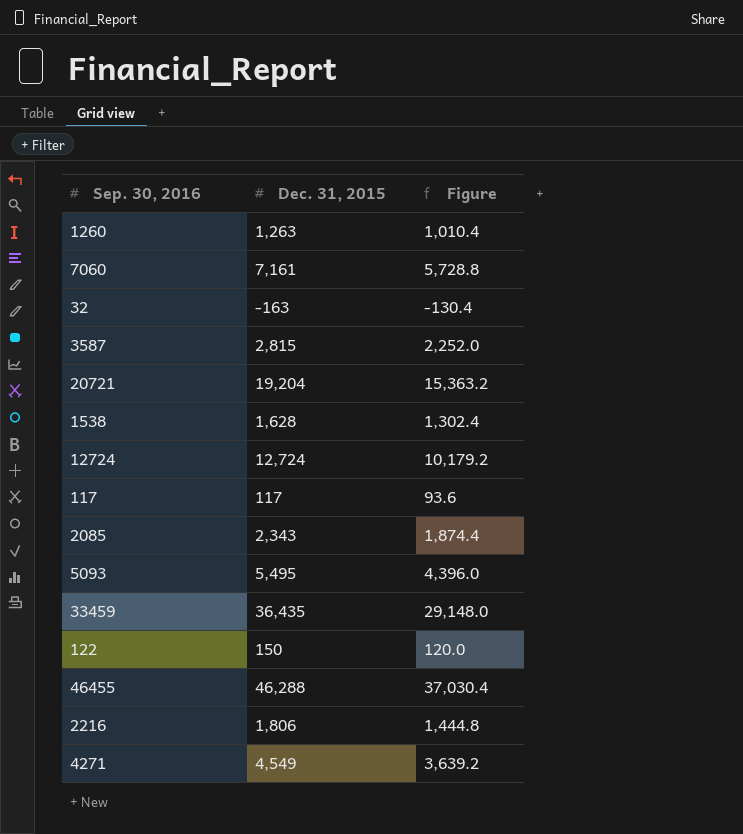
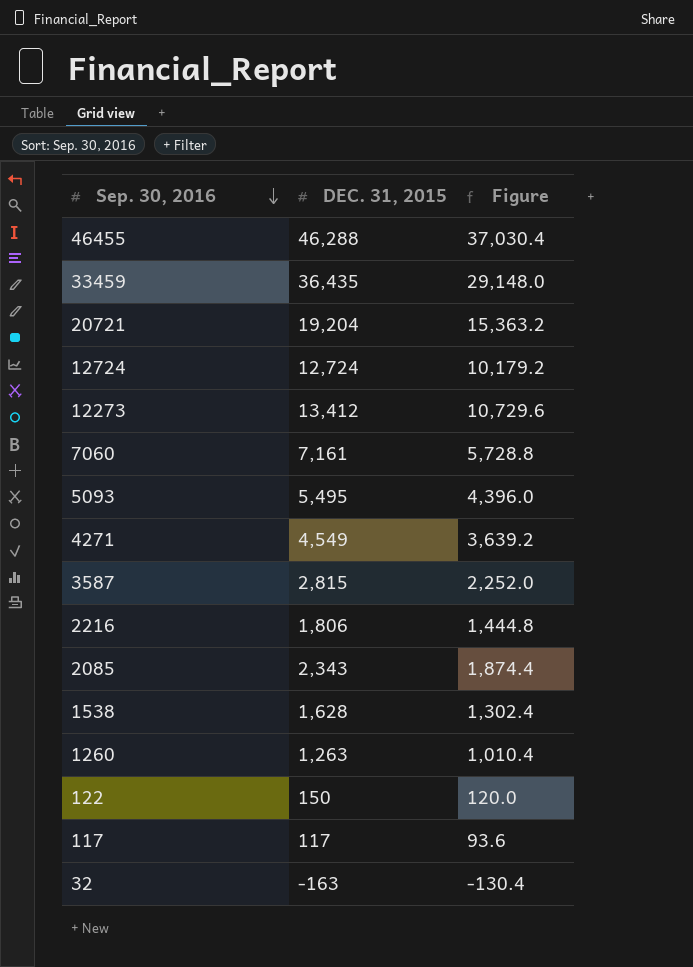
row order: none -> Sep. 30, 2016 descending
column name: Dec. 31, 2015 -> DEC. 31, 2015
row 12273: none -> 13,412 | 10,729.6

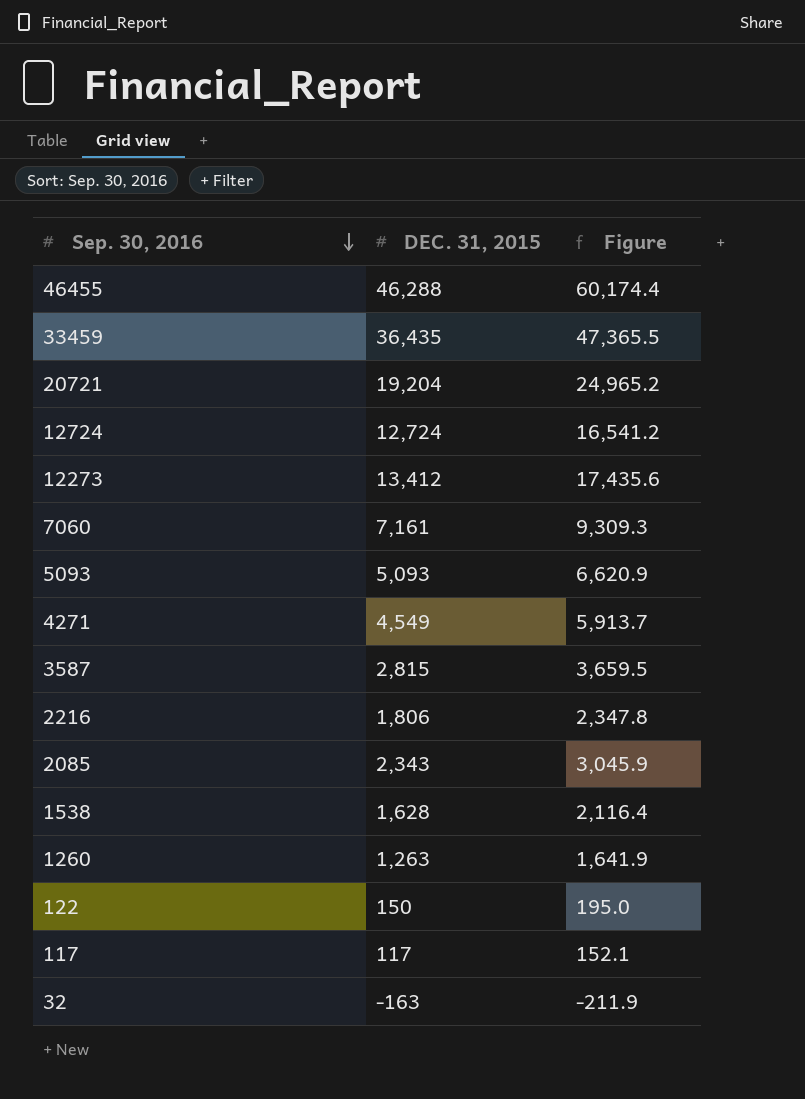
column Figure | formula: [DEC. 31, 2015] * 0.8 -> [DEC. 31, 2015] * 1.3
5093 | DEC. 31, 2015: 5,495 -> 5,093

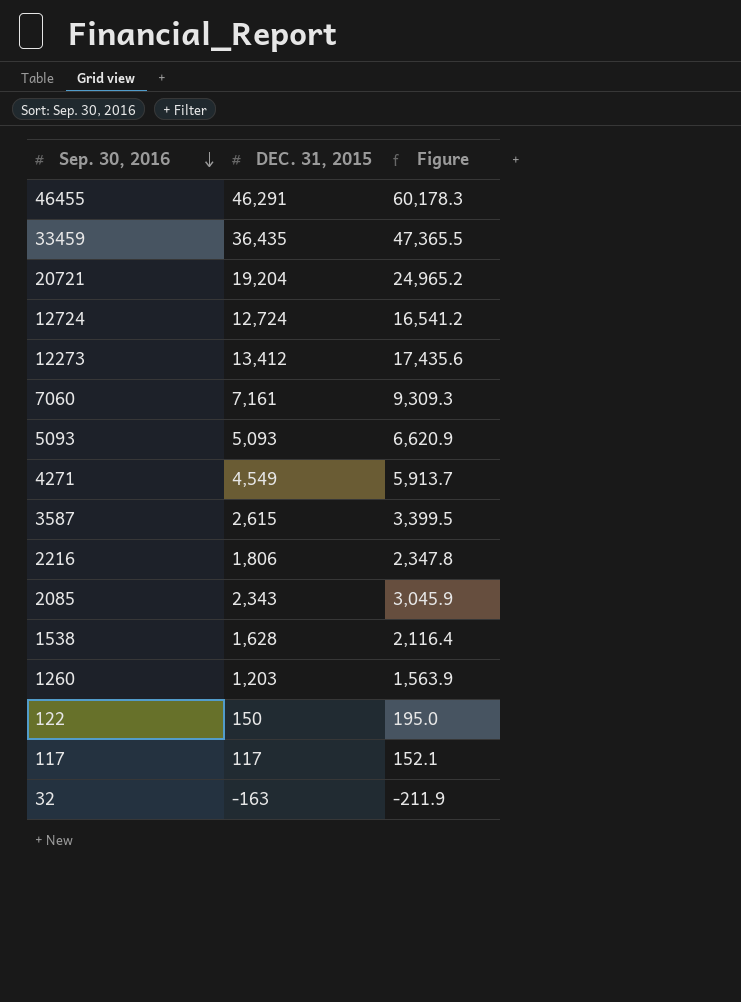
46455 | DEC. 31, 2015: 46,288 -> 46,291
46455 | Figure: 60,174.4 -> 60,178.3
3587 | DEC. 31, 2015: 2,815 -> 2,615
3587 | Figure: 3,659.5 -> 3,399.5
1260 | DEC. 31, 2015: 1,263 -> 1,203
1260 | Figure: 1,641.9 -> 1,563.9

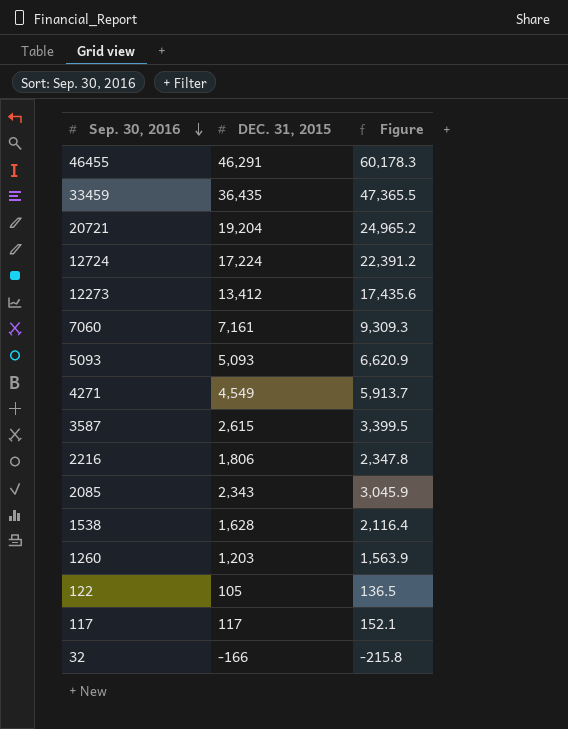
12724 | DEC. 31, 2015: 12,724 -> 17,224
12724 | Figure: 16,541.2 -> 22,391.2
122 | DEC. 31, 2015: 150 -> 105
122 | Figure: 195.0 -> 136.5
32 | DEC. 31, 2015: -163 -> -166
32 | Figure: -211.9 -> -215.8

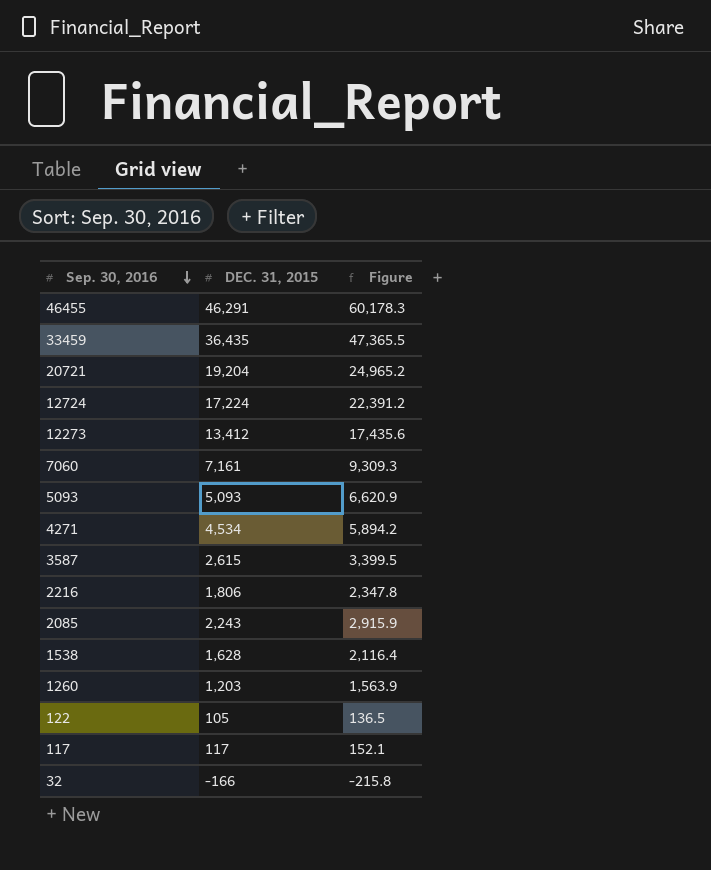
4271 | DEC. 31, 2015: 4,549 -> 4,534
4271 | Figure: 5,913.7 -> 5,894.2
2085 | DEC. 31, 2015: 2,343 -> 2,243
2085 | Figure: 3,045.9 -> 2,915.9

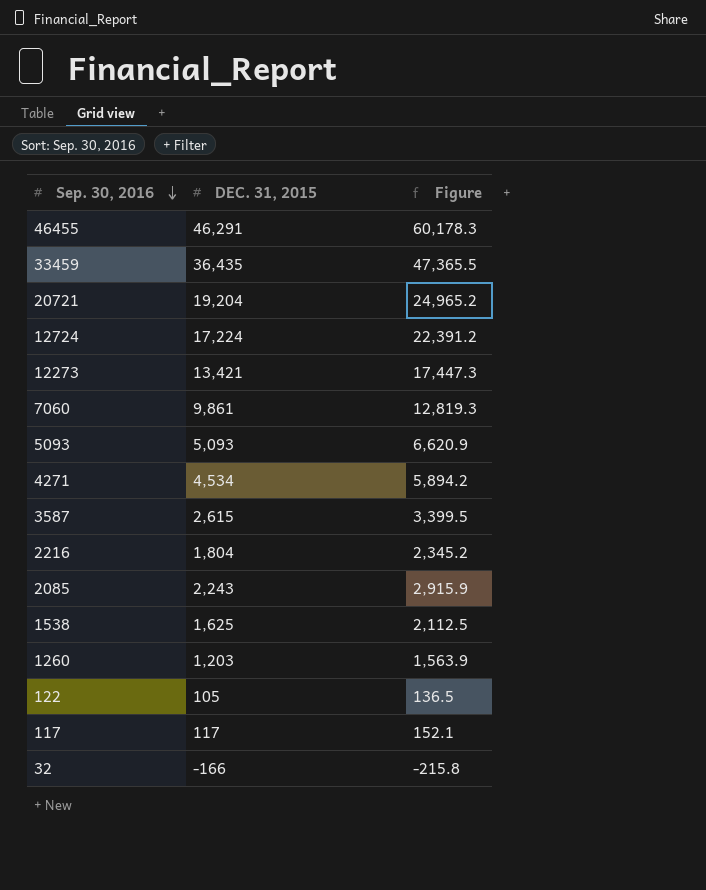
12273 | DEC. 31, 2015: 13,412 -> 13,421
12273 | Figure: 17,435.6 -> 17,447.3
7060 | DEC. 31, 2015: 7,161 -> 9,861
7060 | Figure: 9,309.3 -> 12,819.3
2216 | DEC. 31, 2015: 1,806 -> 1,804
2216 | Figure: 2,347.8 -> 2,345.2
1538 | DEC. 31, 2015: 1,628 -> 1,625
1538 | Figure: 2,116.4 -> 2,112.5

